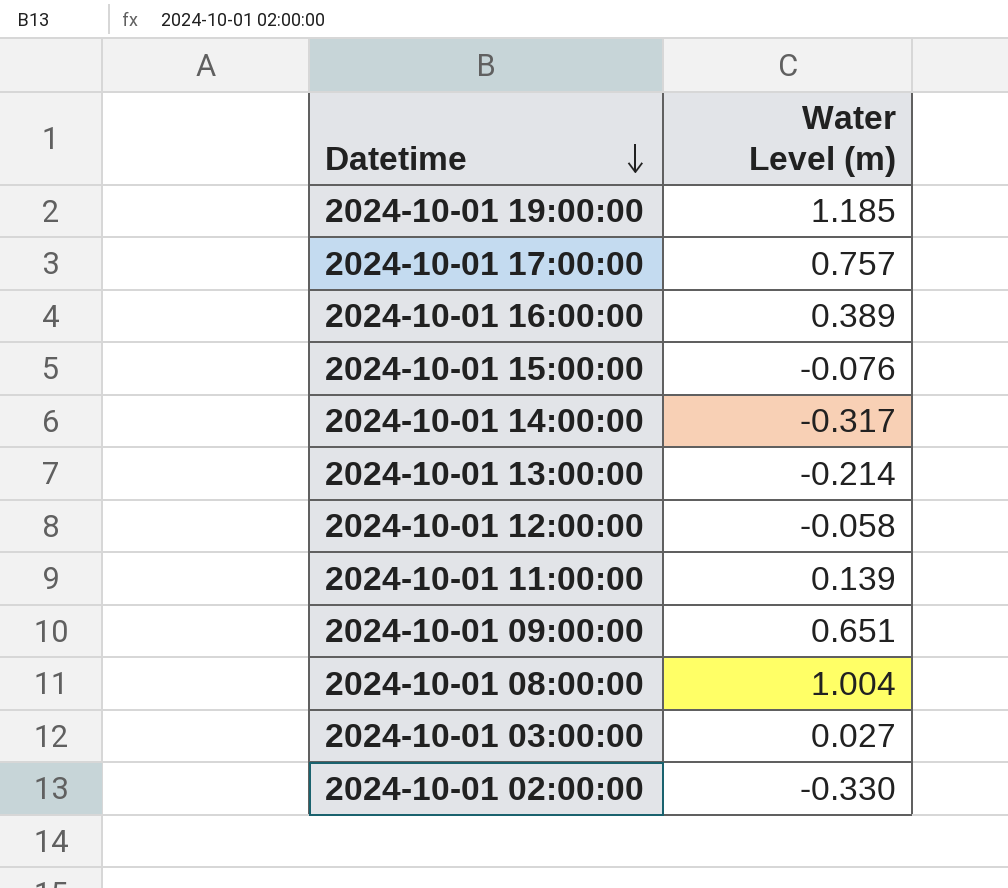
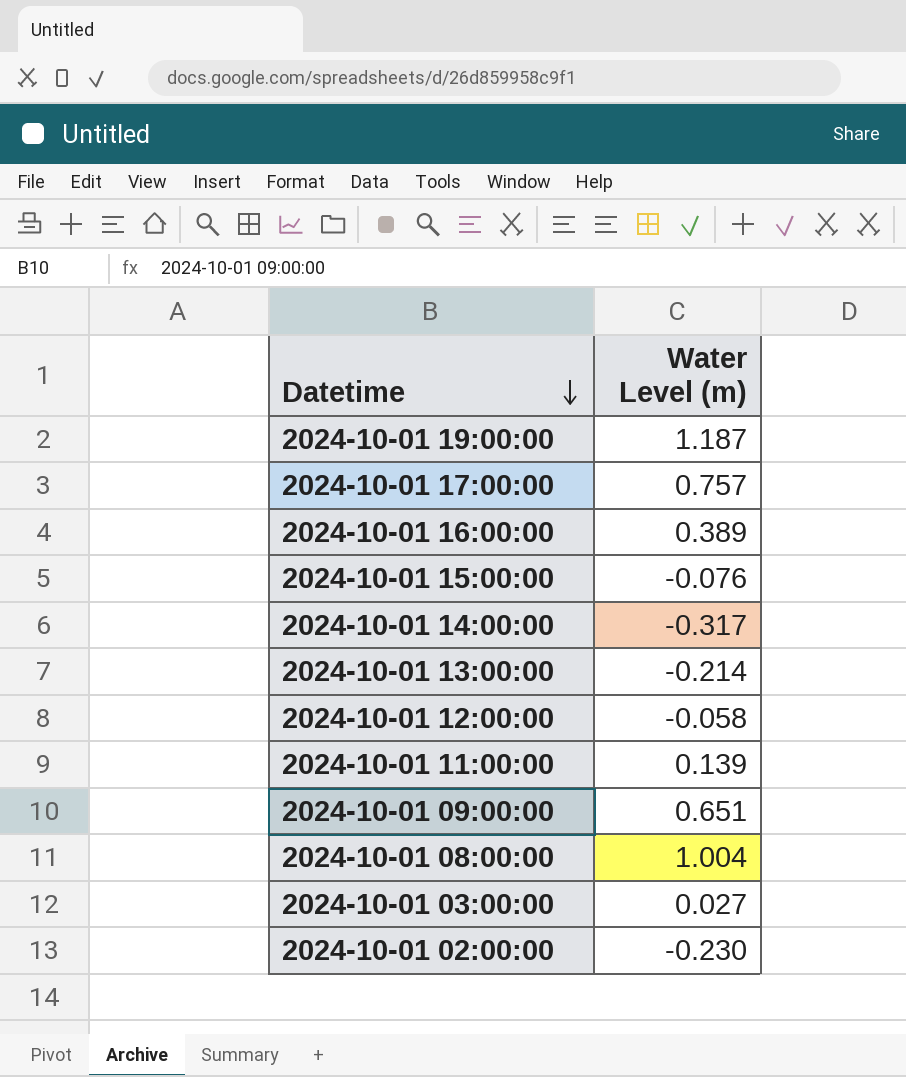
2024-10-01 19:00:00 | Water Level (m): 1.185 -> 1.187
2024-10-01 02:00:00 | Water Level (m): -0.330 -> -0.230

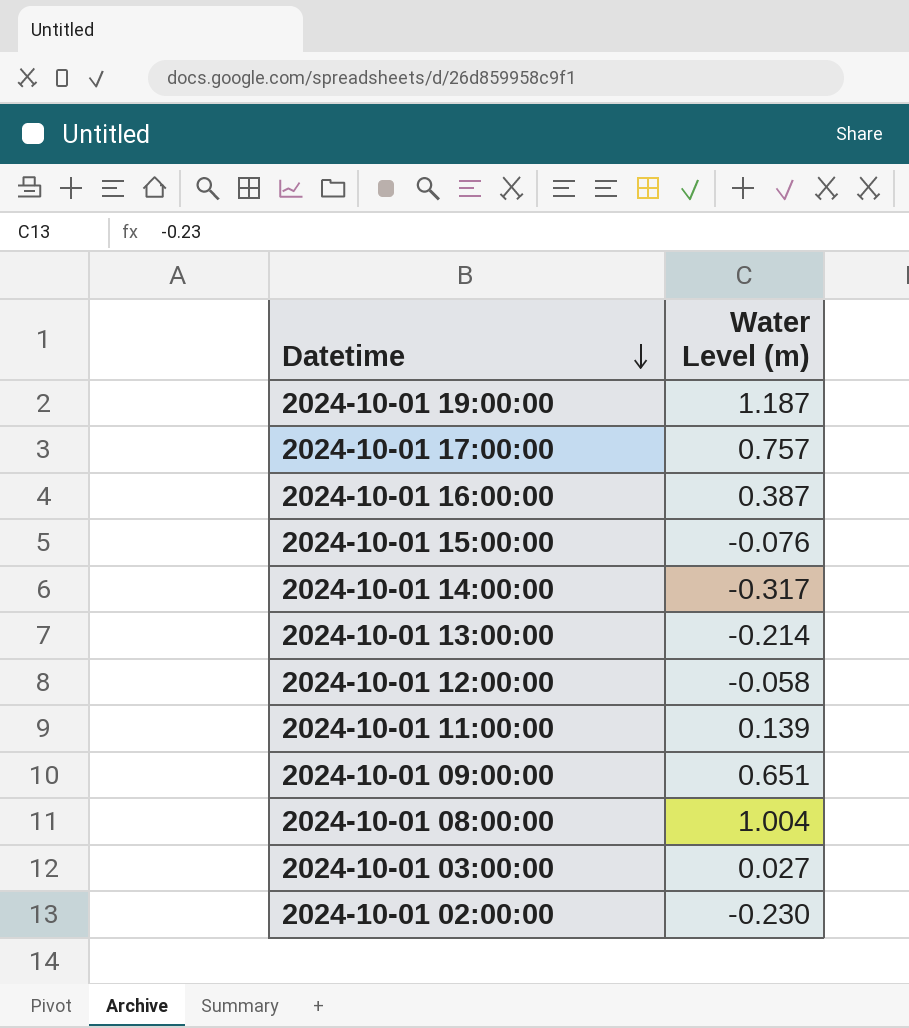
2024-10-01 16:00:00 | Water Level (m): 0.389 -> 0.387

